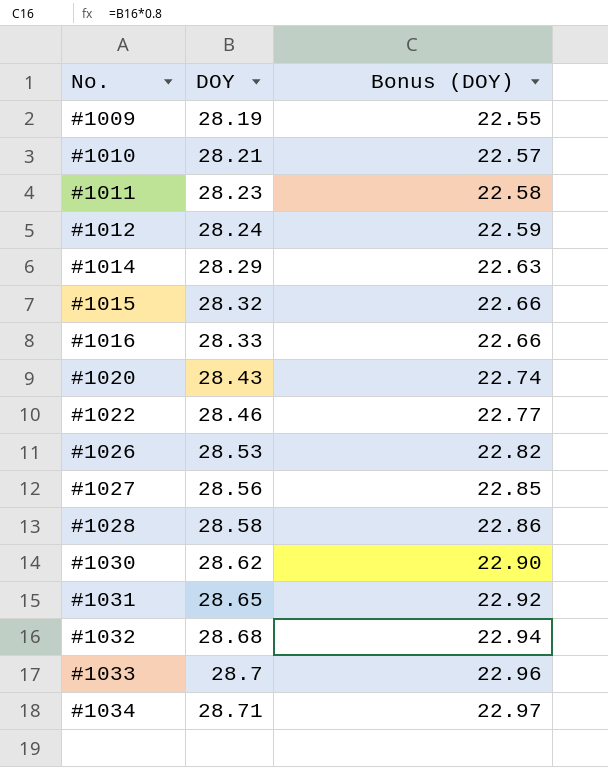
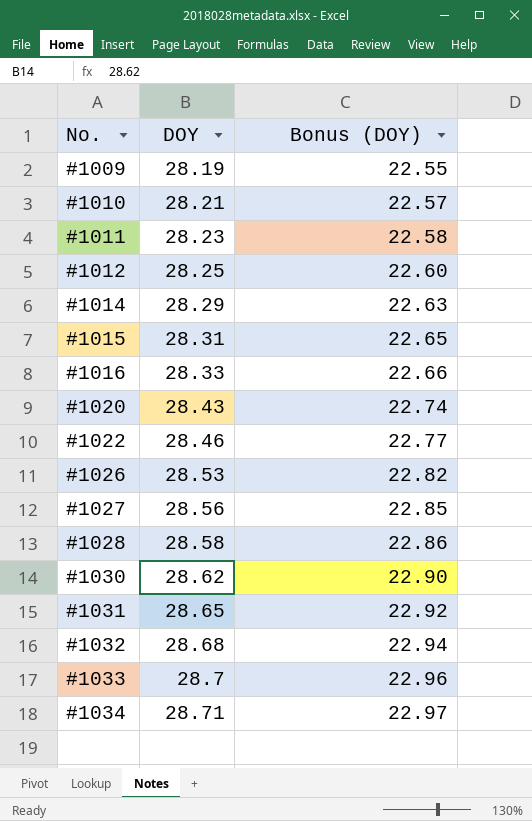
#1012 | DOY: 28.24 -> 28.25
#1012 | Bonus (DOY): 22.59 -> 22.60
#1015 | DOY: 28.32 -> 28.31
#1015 | Bonus (DOY): 22.66 -> 22.65

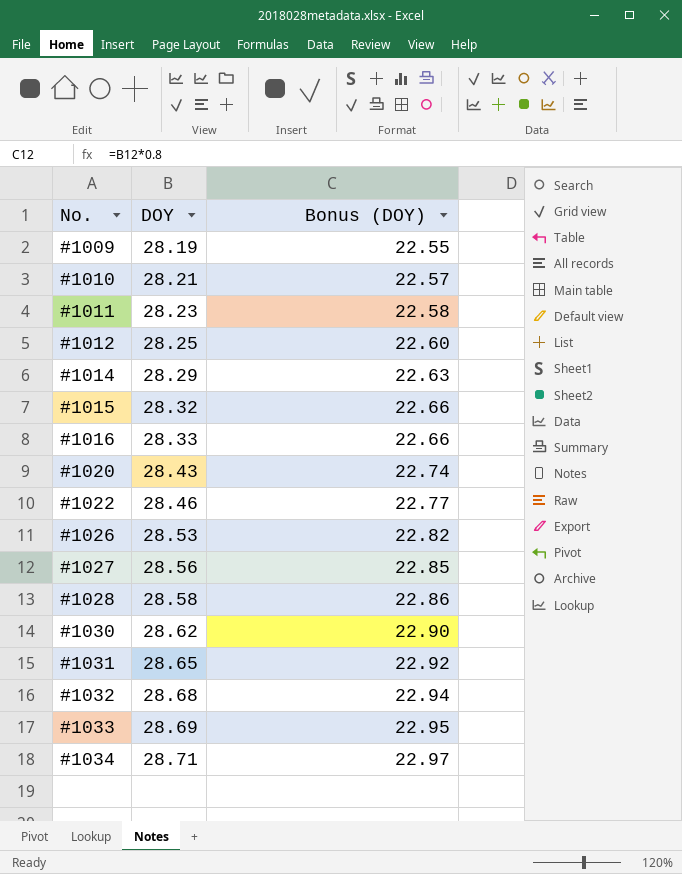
#1015 | DOY: 28.31 -> 28.32
#1015 | Bonus (DOY): 22.65 -> 22.66
#1033 | DOY: 28.7 -> 28.69
#1033 | Bonus (DOY): 22.96 -> 22.95

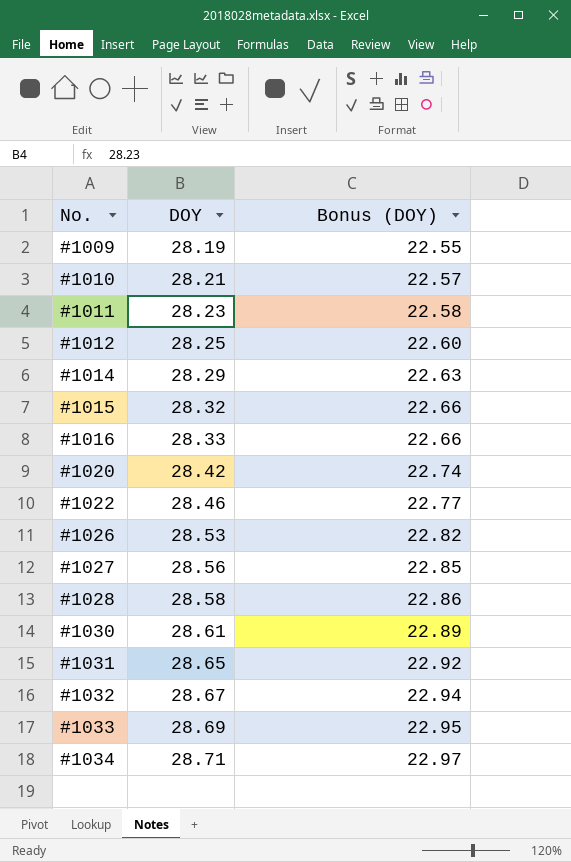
#1020 | DOY: 28.43 -> 28.42
#1030 | DOY: 28.62 -> 28.61
#1030 | Bonus (DOY): 22.90 -> 22.89
#1032 | DOY: 28.68 -> 28.67

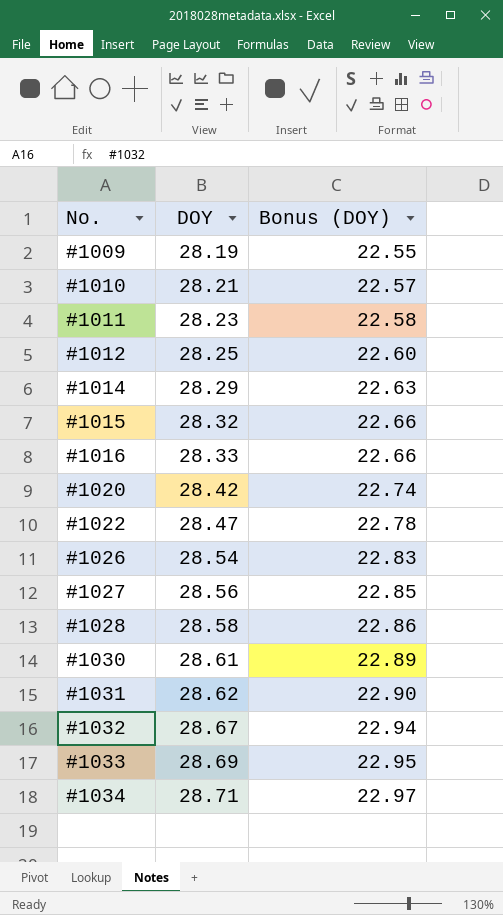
#1022 | DOY: 28.46 -> 28.47
#1022 | Bonus (DOY): 22.77 -> 22.78
#1026 | DOY: 28.53 -> 28.54
#1026 | Bonus (DOY): 22.82 -> 22.83
#1031 | DOY: 28.65 -> 28.62
#1031 | Bonus (DOY): 22.92 -> 22.90

